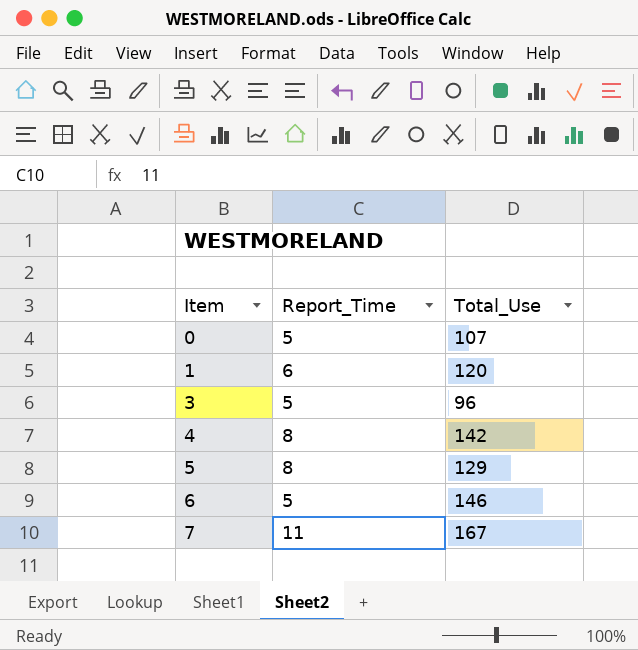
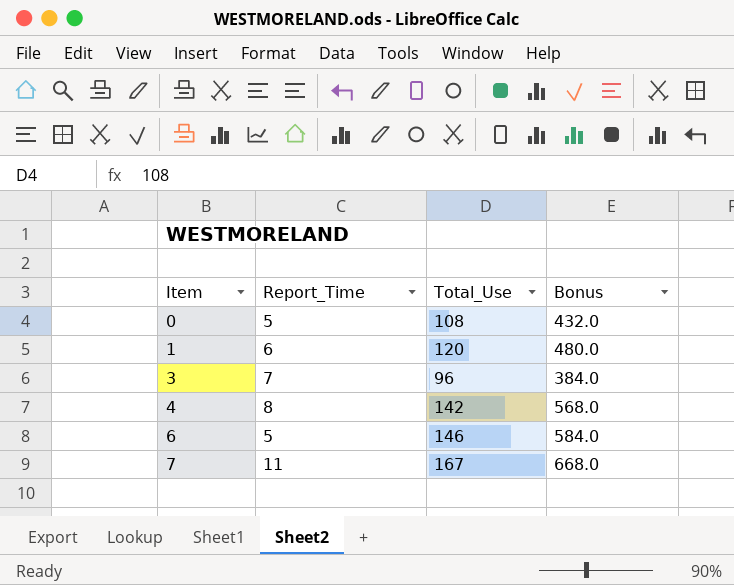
column Bonus | formula: none -> [Total_Use] * 4
row 5: 8 | 129 -> none
0 | Total_Use: 107 -> 108
3 | Report_Time: 5 -> 7

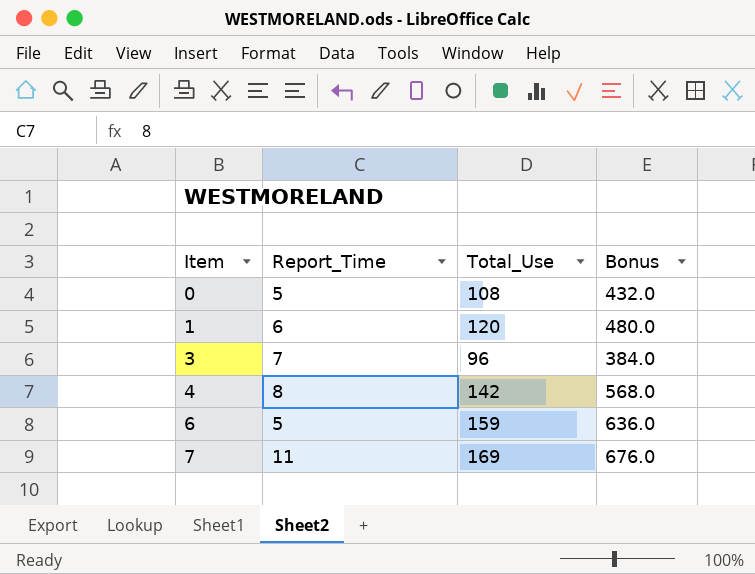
6 | Total_Use: 146 -> 159
6 | Bonus: 584.0 -> 636.0
7 | Total_Use: 167 -> 169
7 | Bonus: 668.0 -> 676.0

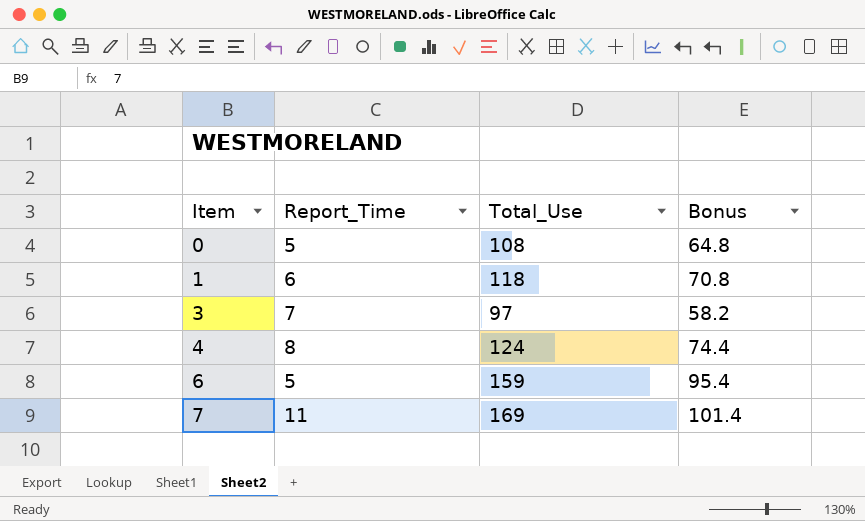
column Bonus | formula: [Total_Use] * 4 -> [Total_Use] * 0.6
1 | Total_Use: 120 -> 118
3 | Total_Use: 96 -> 97
4 | Total_Use: 142 -> 124

